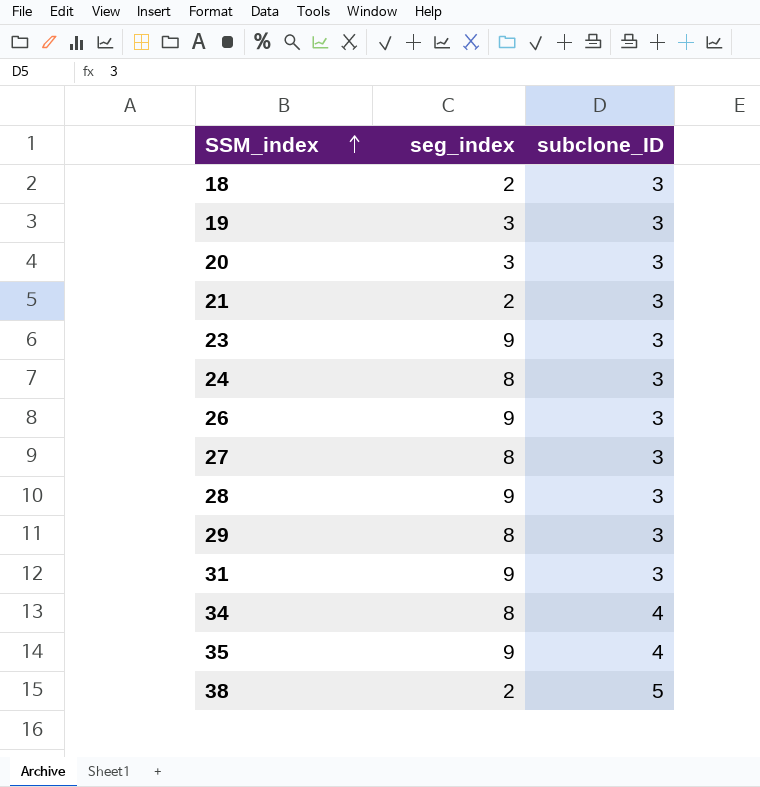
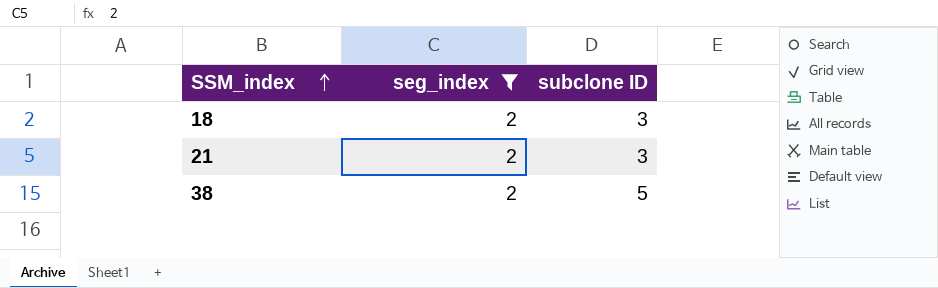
filter: none -> seg_index = 2
column name: subclone_ID -> subclone ID

